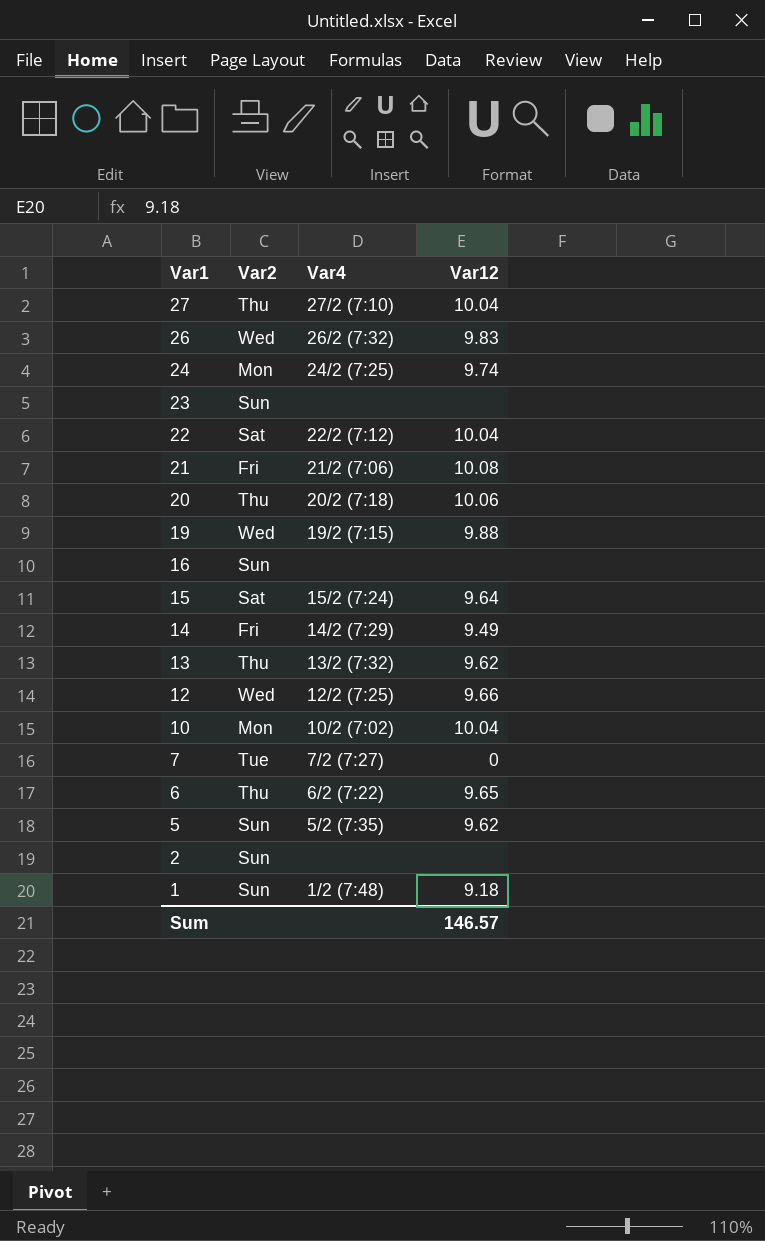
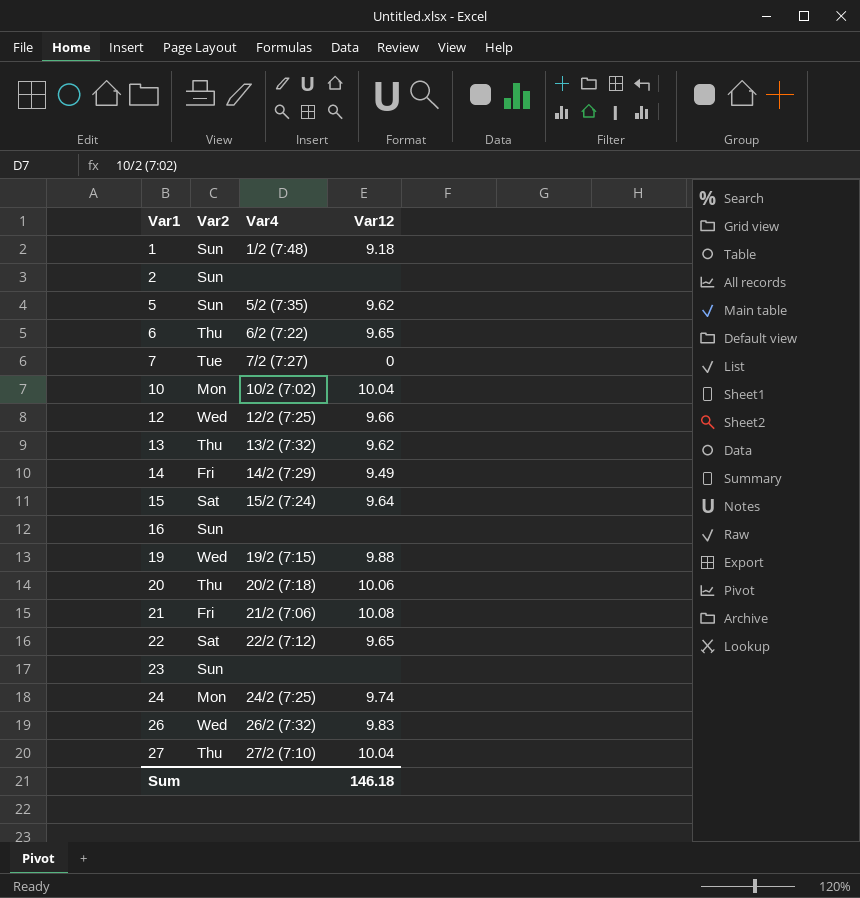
row order: Var1 descending -> Var1 ascending
22 | Var12: 10.04 -> 9.65
Sum | Var12: 146.57 -> 146.18

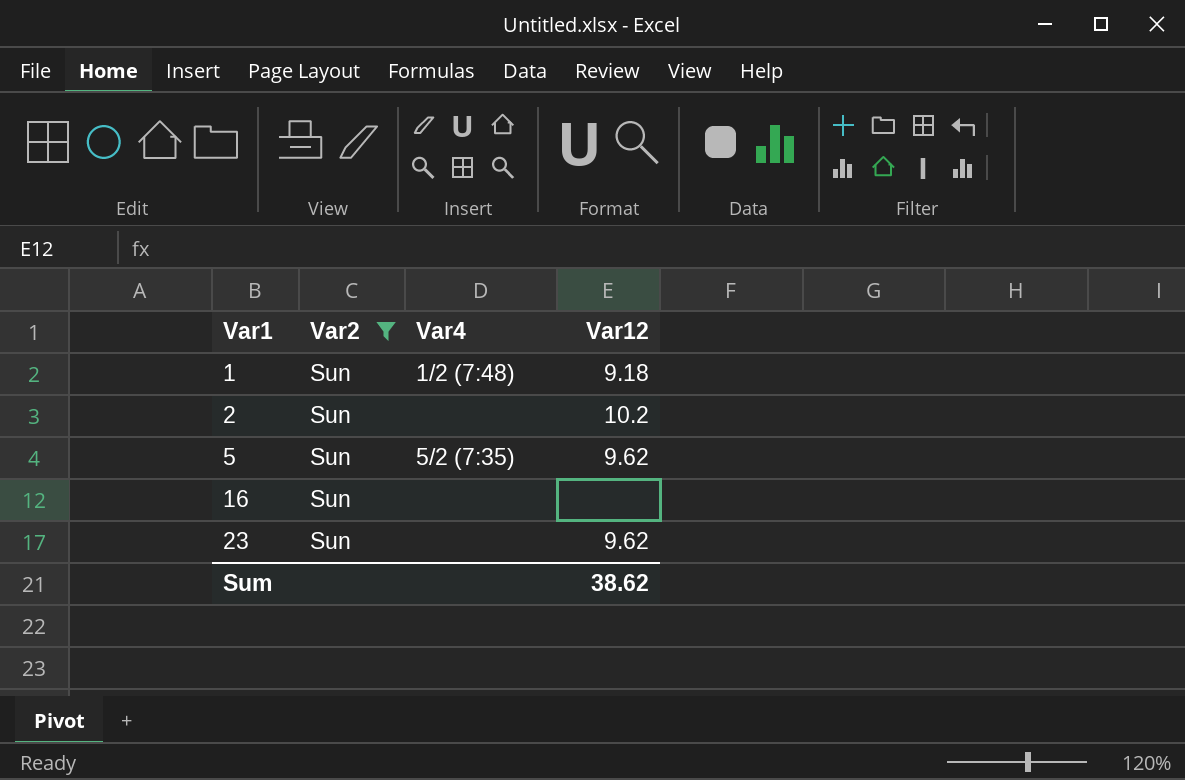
filter: none -> Var2 = Sun
2 | Var12: none -> 10.2
23 | Var12: none -> 9.62
Sum | Var12: 146.18 -> 38.62

